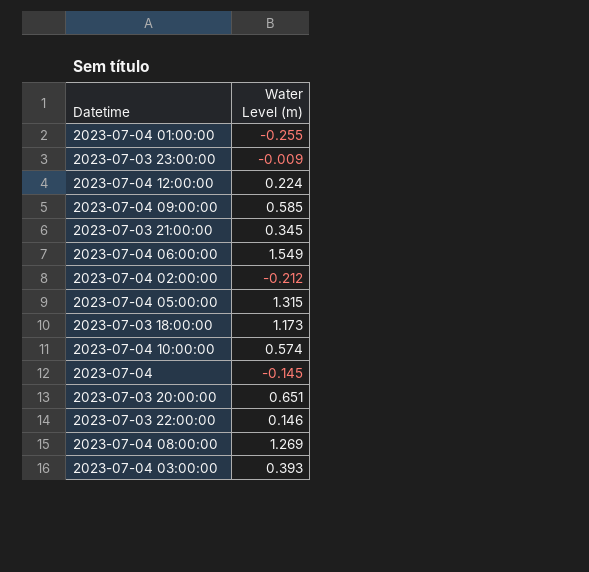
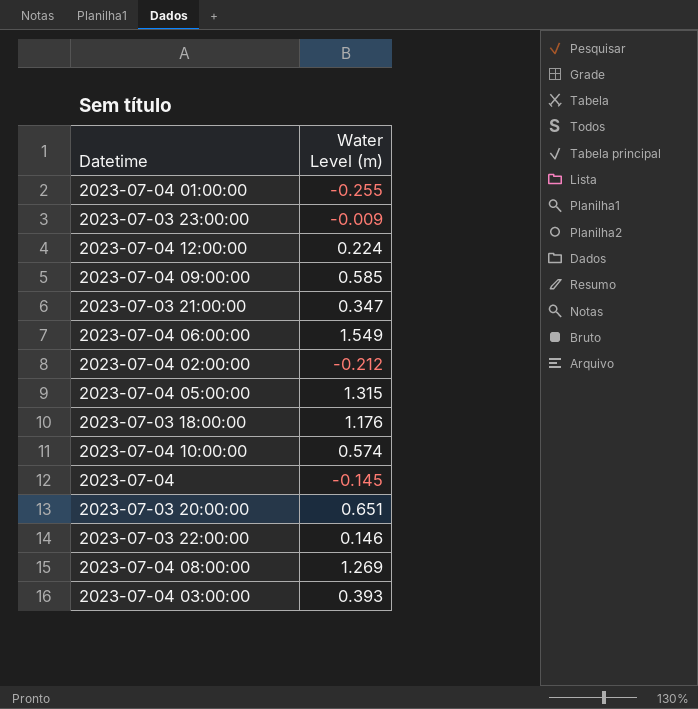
2023-07-03 21:00:00 | Water Level (m): 0.345 -> 0.347
2023-07-03 18:00:00 | Water Level (m): 1.173 -> 1.176

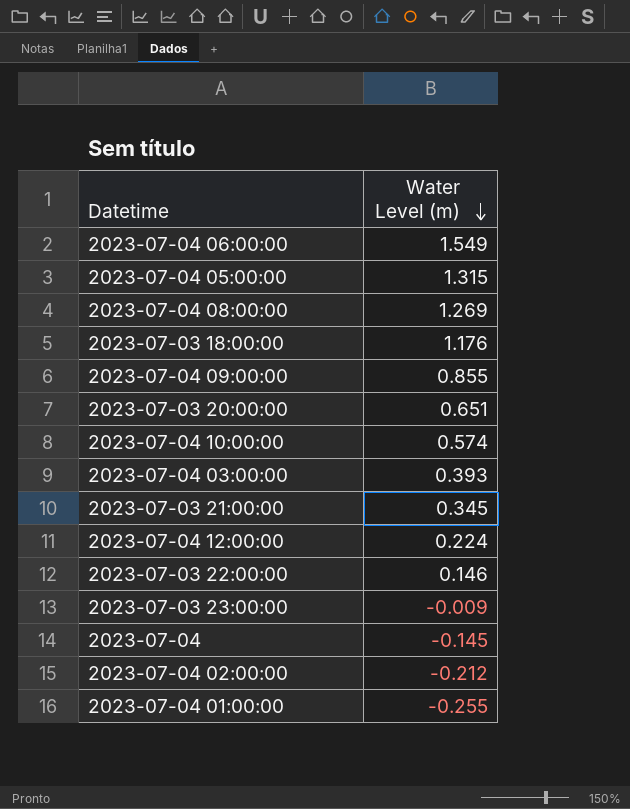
row order: none -> Water Level (m) descending
2023-07-04 09:00:00 | Water Level (m): 0.585 -> 0.855
2023-07-03 21:00:00 | Water Level (m): 0.347 -> 0.345

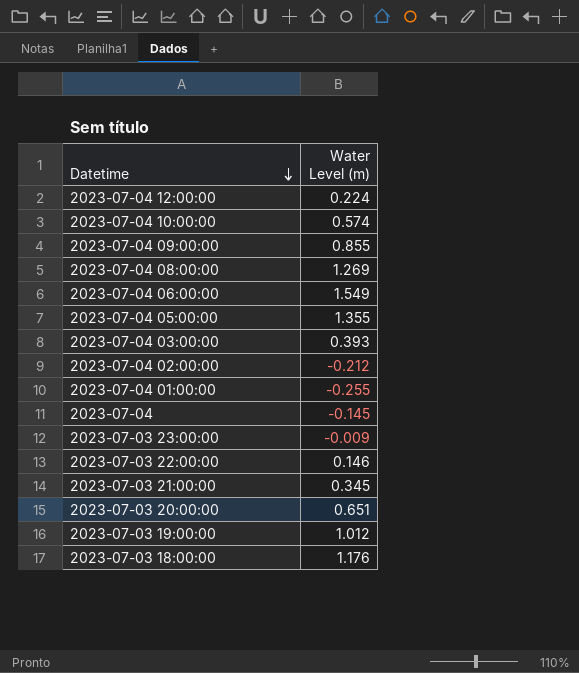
row order: Water Level (m) descending -> Datetime descending
2023-07-04 05:00:00 | Water Level (m): 1.315 -> 1.355
row 2023-07-03 19:00:00: none -> 1.012

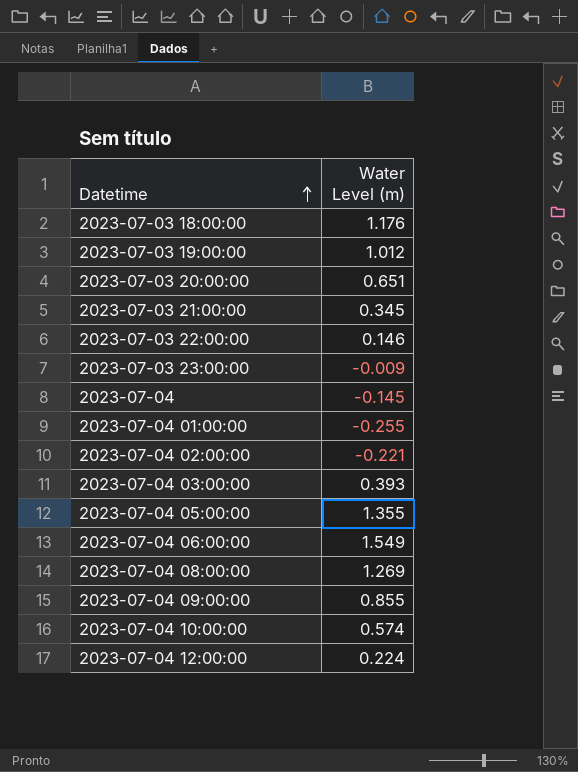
row order: Datetime descending -> Datetime ascending
2023-07-04 02:00:00 | Water Level (m): -0.212 -> -0.221

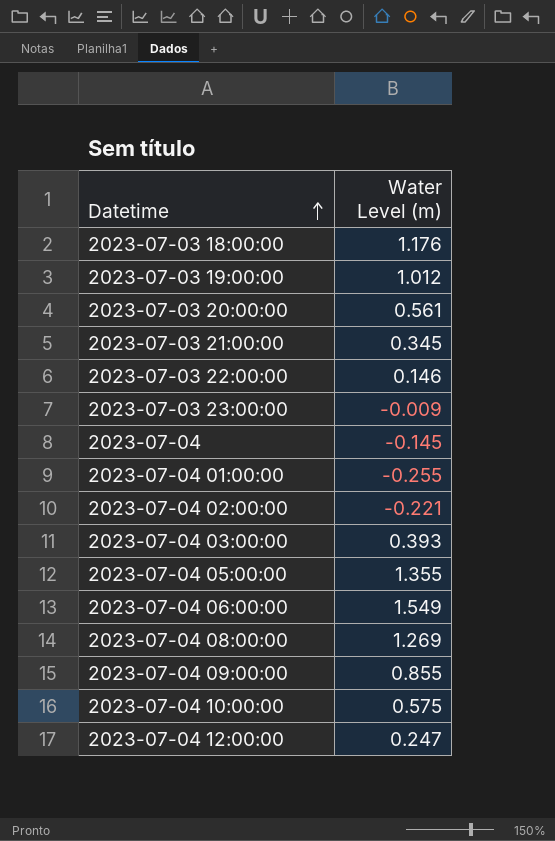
2023-07-03 20:00:00 | Water Level (m): 0.651 -> 0.561
2023-07-04 10:00:00 | Water Level (m): 0.574 -> 0.575
2023-07-04 12:00:00 | Water Level (m): 0.224 -> 0.247

